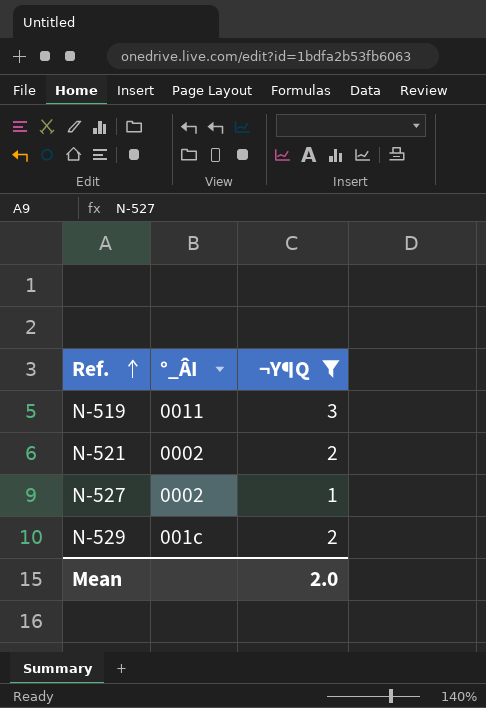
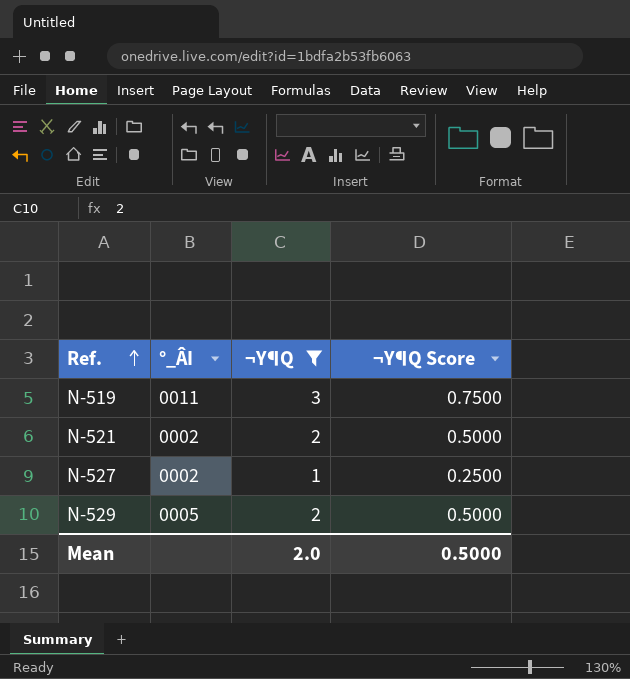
column ¬Y¶Q Score | formula: none -> [¬Y¶Q] * 0.25
N-529 | °_ÂI: 001c -> 0005

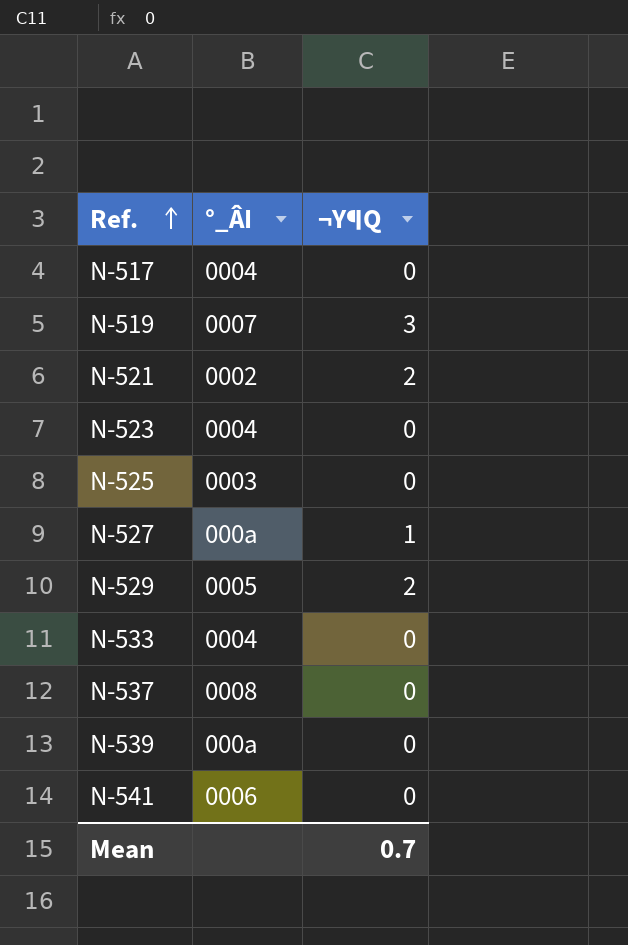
filter: ¬Y¶Q != 0 -> none
column ¬Y¶Q Score | formula: [¬Y¶Q] * 0.25 -> none
N-519 | °_ÂI: 0011 -> 0007
N-527 | °_ÂI: 0002 -> 000a
Mean | ¬Y¶Q: 2.0 -> 0.7

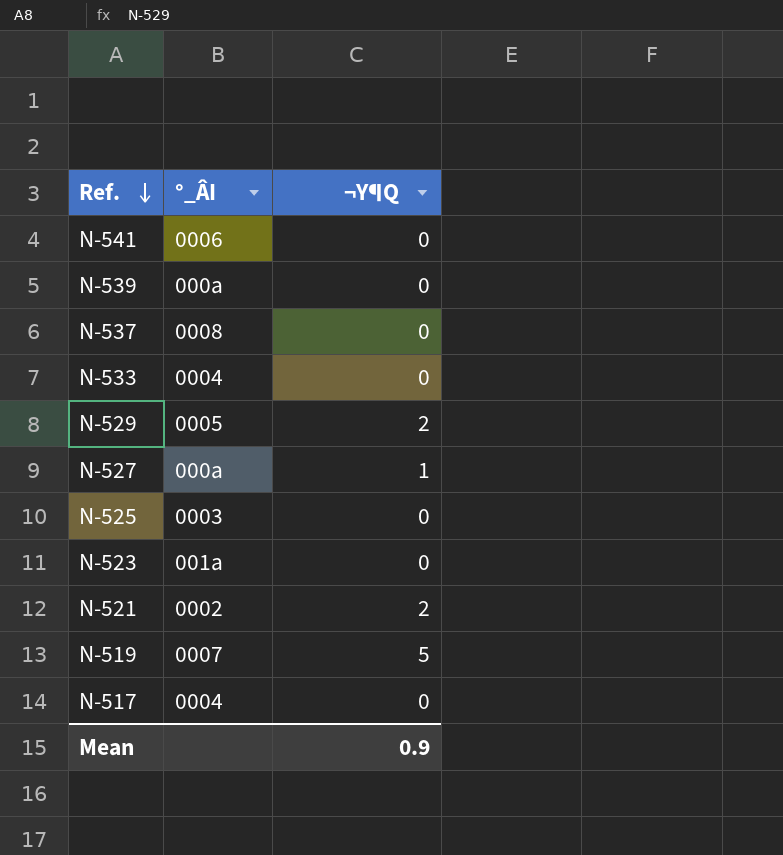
row order: Ref. ascending -> Ref. descending
N-523 | °_ÂI: 0004 -> 001a
N-519 | ¬Y¶Q: 3 -> 5
Mean | ¬Y¶Q: 0.7 -> 0.9

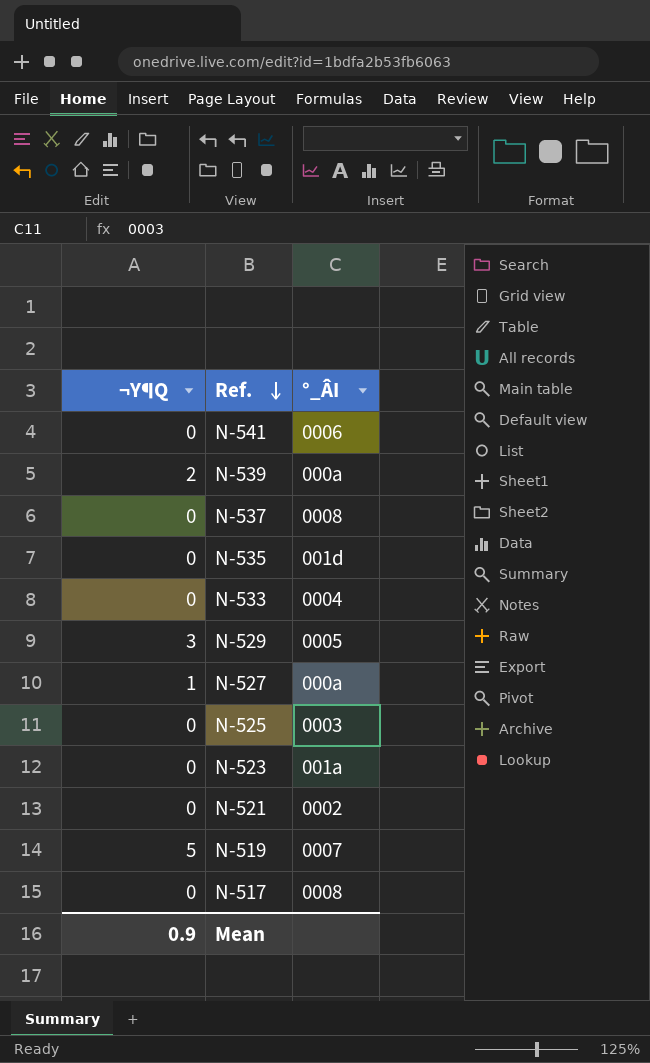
column ¬Y¶Q | position: 3 -> 1
N-539 | ¬Y¶Q: 0 -> 2
row N-535: none -> 0 | 001d
N-529 | ¬Y¶Q: 2 -> 3
N-521 | ¬Y¶Q: 2 -> 0
N-517 | °_ÂI: 0004 -> 0008

